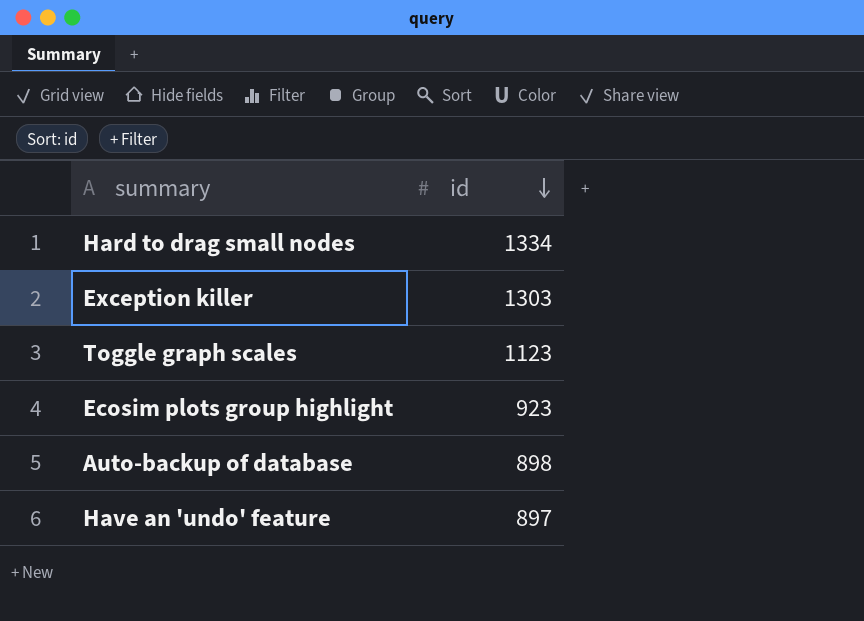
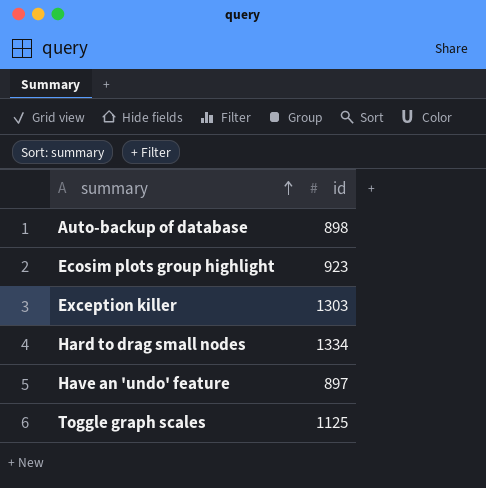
row order: id descending -> summary ascending
Toggle graph scales | id: 1123 -> 1125

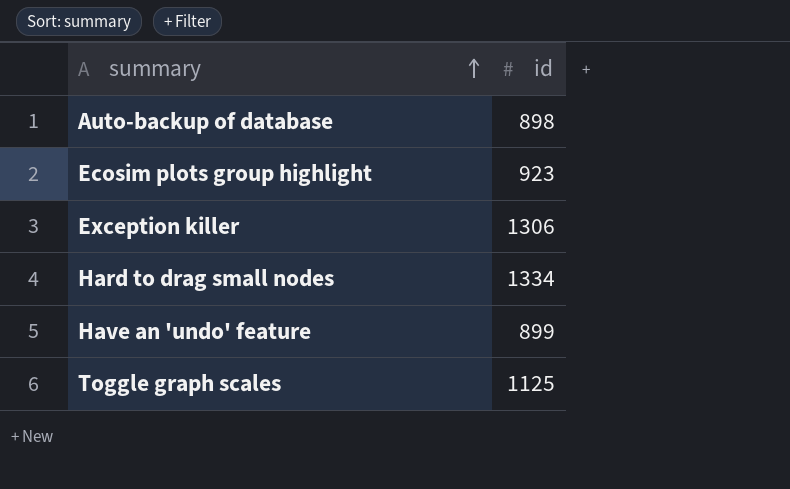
Exception killer | id: 1303 -> 1306
Have an 'undo' feature | id: 897 -> 899

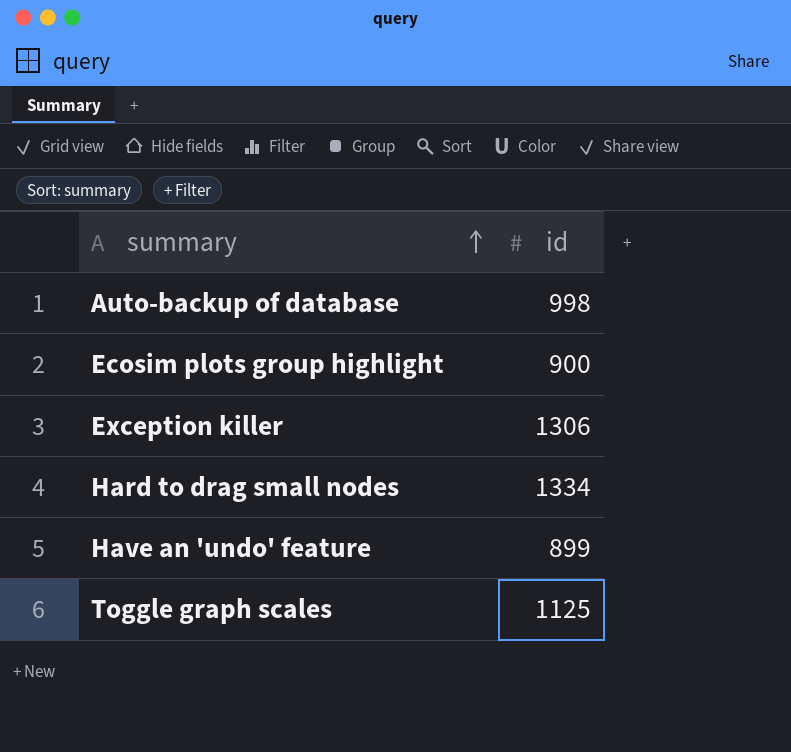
Auto-backup of database | id: 898 -> 998
Ecosim plots group highlight | id: 923 -> 900

